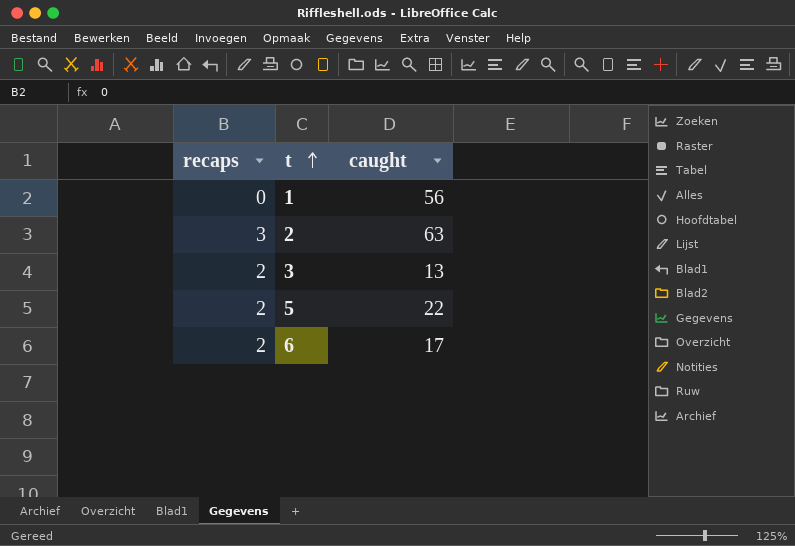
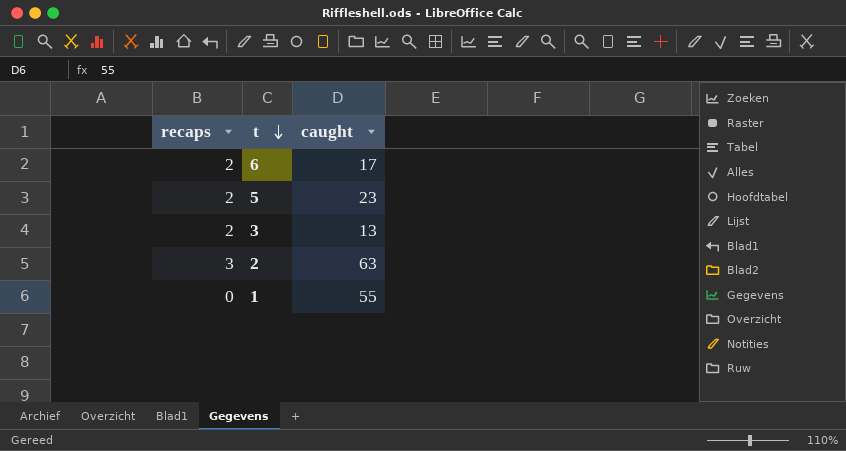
row order: t ascending -> t descending
5 | caught: 22 -> 23
1 | caught: 56 -> 55

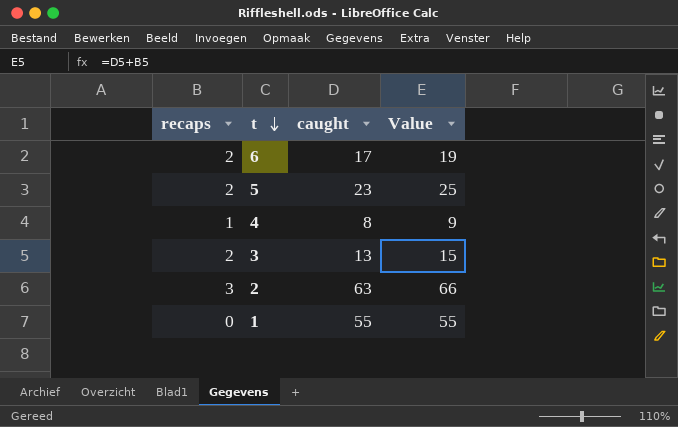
column Value | formula: none -> [recaps] + [caught]
row 4: none -> 1 | 8 | 9

